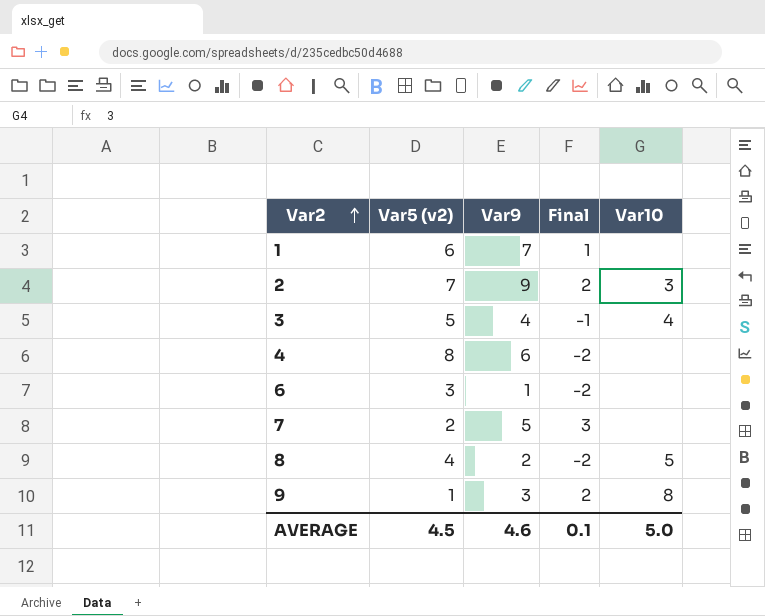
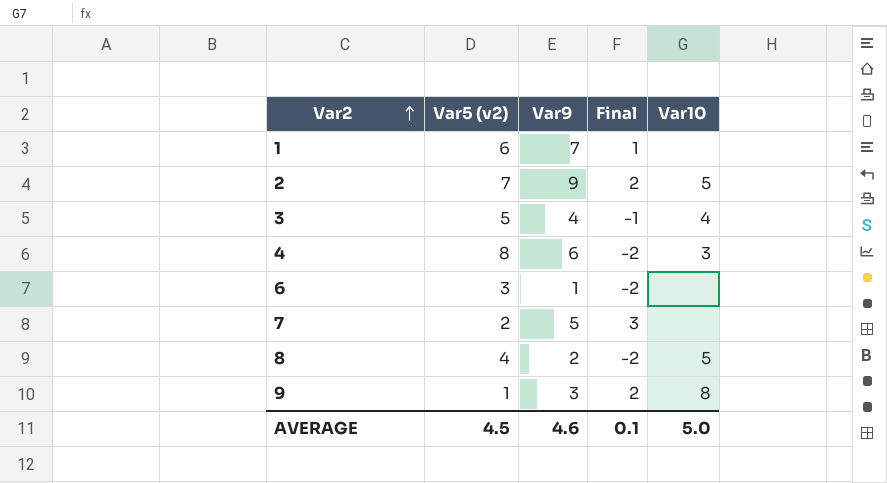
2 | Var10: 3 -> 5
4 | Var10: none -> 3

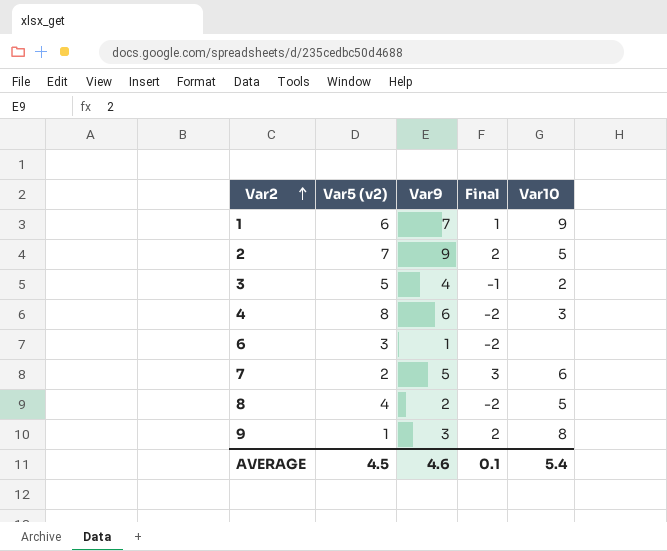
1 | Var10: none -> 9
3 | Var10: 4 -> 2
7 | Var10: none -> 6
AVERAGE | Var10: 5.0 -> 5.4

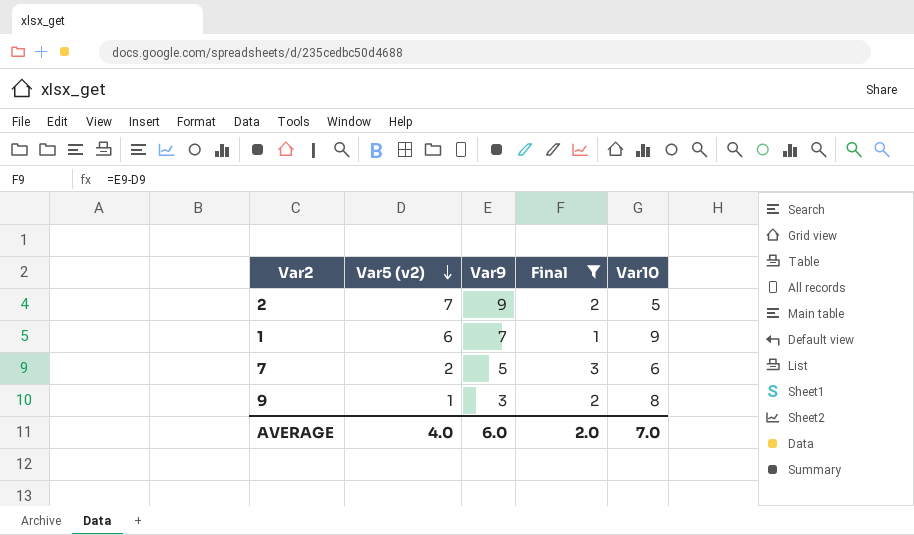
filter: none -> Final >= 1
row order: Var2 ascending -> Var5 (v2) descending
AVERAGE | Var5 (v2): 4.5 -> 4.0
AVERAGE | Var9: 4.6 -> 6.0
AVERAGE | Final: 0.1 -> 2.0
AVERAGE | Var10: 5.4 -> 7.0

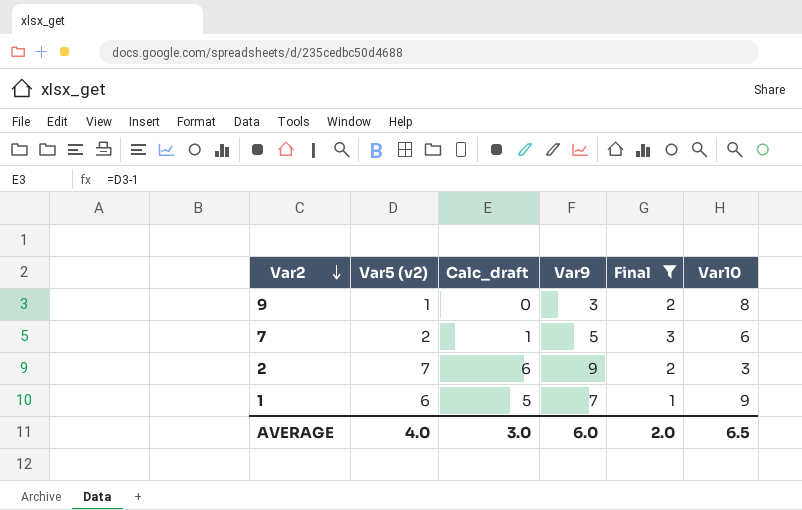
row order: Var5 (v2) descending -> Var2 descending
column Calc_draft | formula: none -> [Var5 (v2)] - 1
2 | Var10: 5 -> 3
AVERAGE | Var10: 7.0 -> 6.5

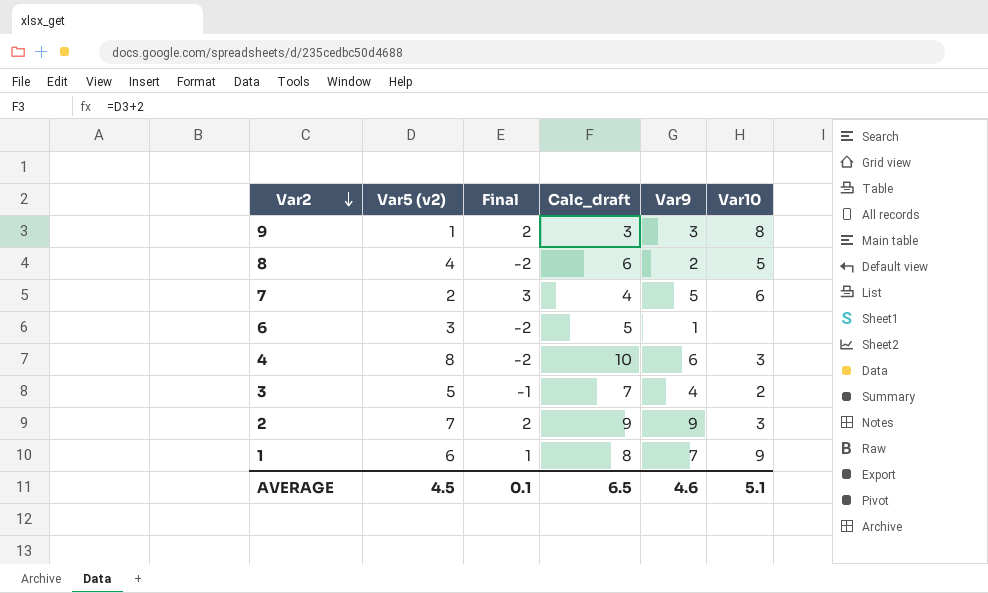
filter: Final >= 1 -> none
column Final | position: 5 -> 3
column Calc_draft | formula: [Var5 (v2)] - 1 -> [Var5 (v2)] + 2
AVERAGE | Var5 (v2): 4.0 -> 4.5
AVERAGE | Final: 2.0 -> 0.1
AVERAGE | Calc_draft: 3.0 -> 6.5
AVERAGE | Var9: 6.0 -> 4.6
AVERAGE | Var10: 6.5 -> 5.1

